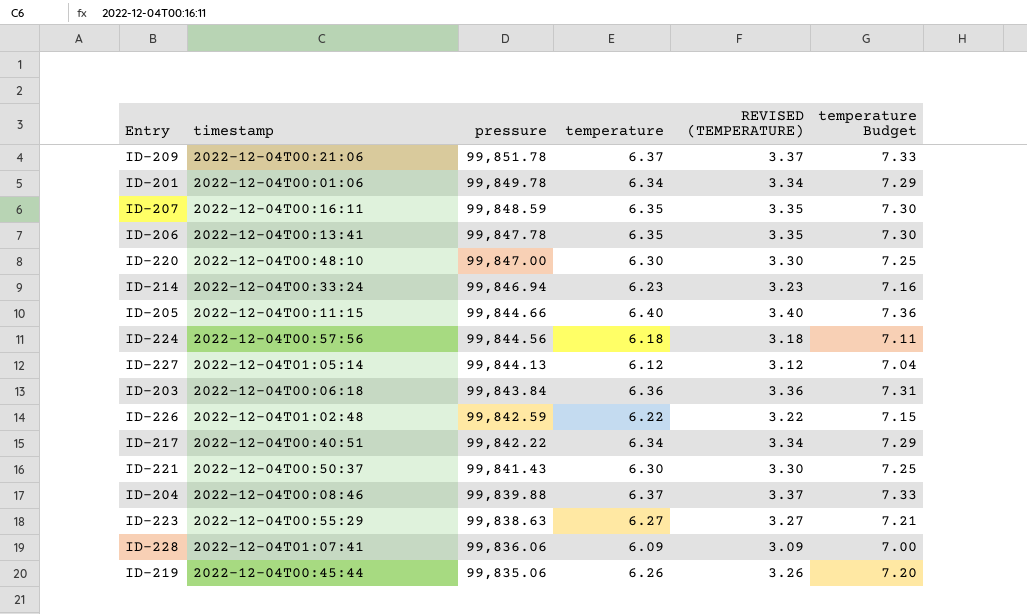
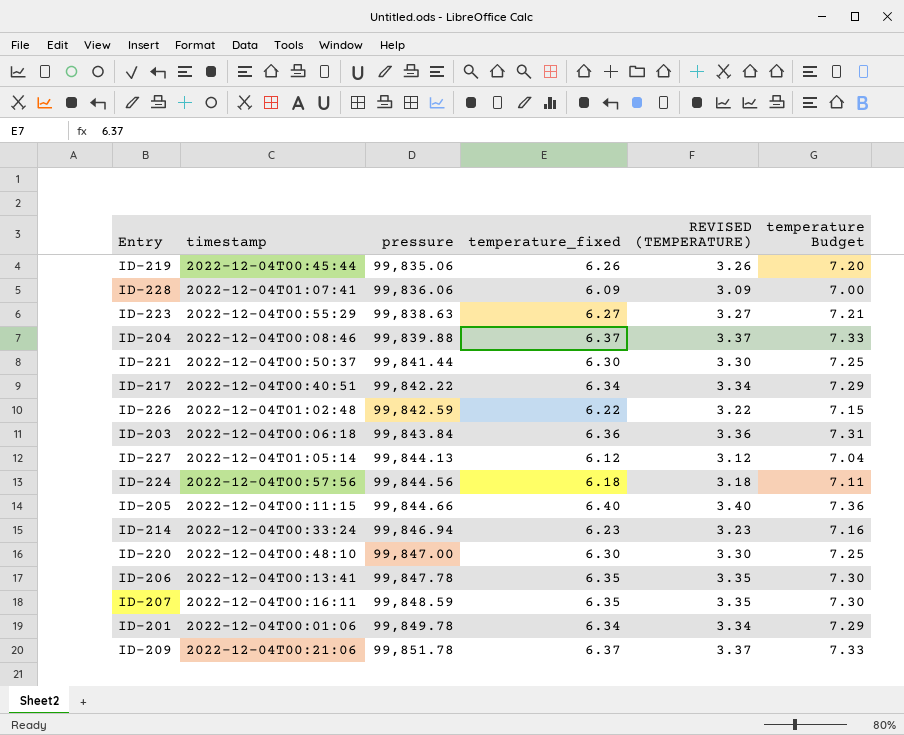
row order: pressure descending -> pressure ascending
column name: temperature -> temperature_fixed
ID-221 | pressure: 99,841.43 -> 99,841.44

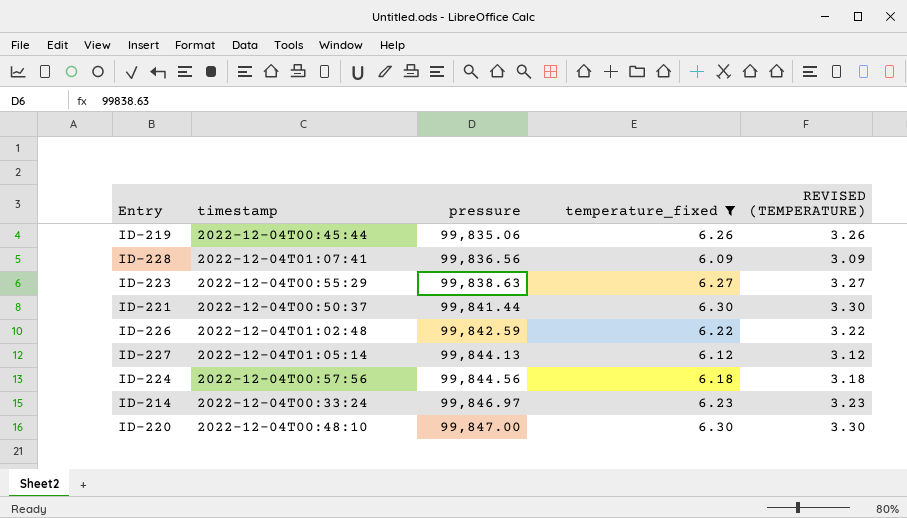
filter: none -> temperature_fixed <= 6.30
column temperature Budget | formula: [temperature_fixed] * 1.15 -> none
ID-228 | pressure: 99,836.06 -> 99,836.56
ID-214 | pressure: 99,846.94 -> 99,846.97

